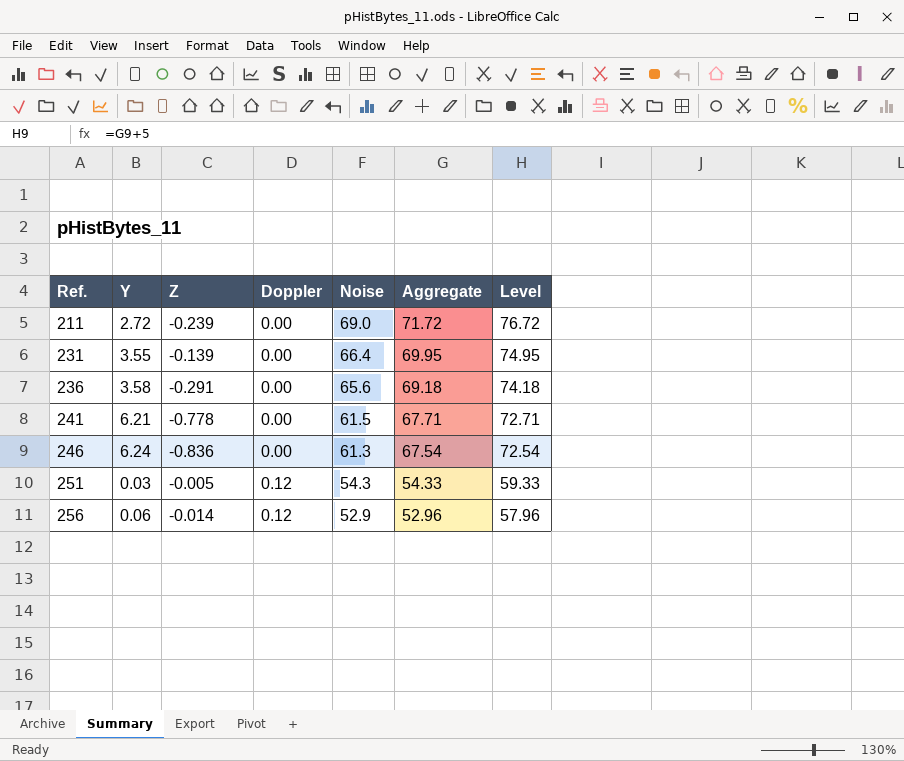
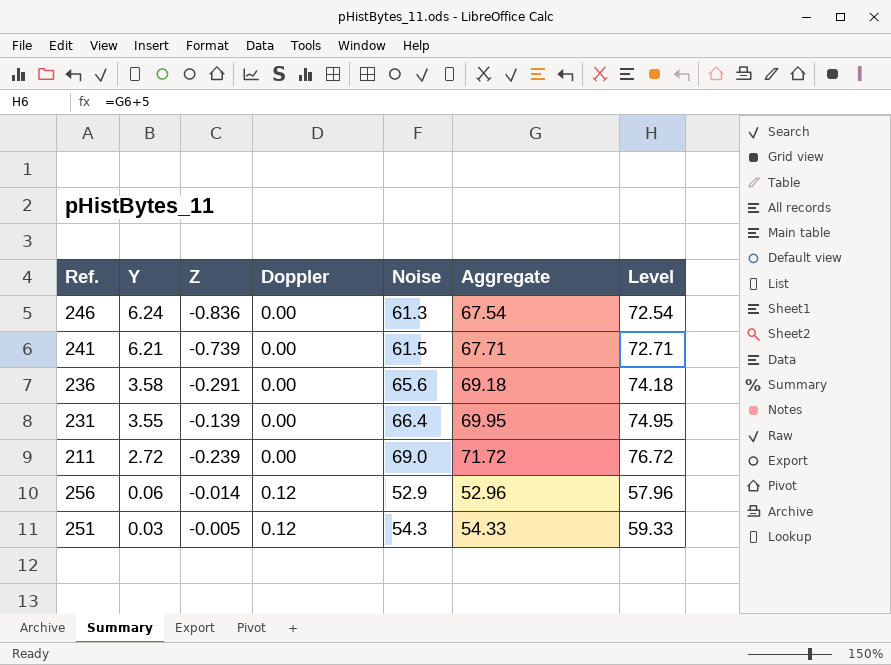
row order: Ref. ascending -> Y descending
241 | Z: -0.778 -> -0.739

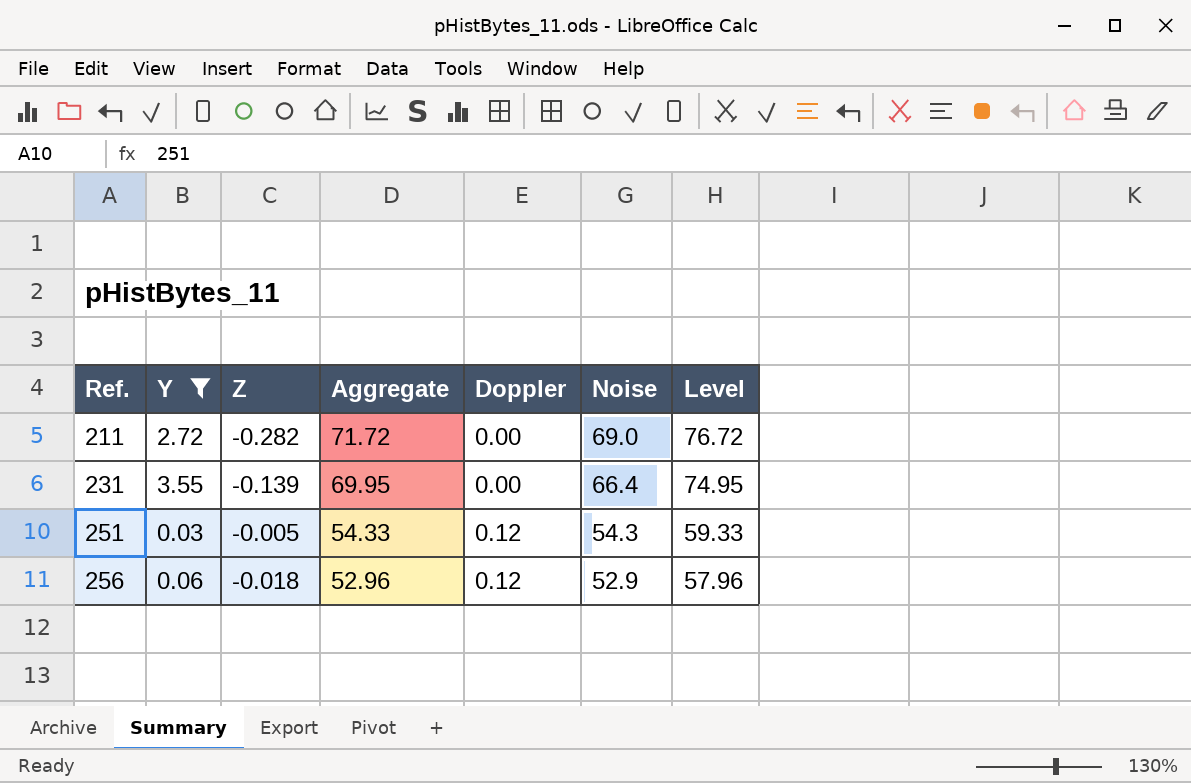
filter: none -> Y <= 3.55
row order: Y descending -> Ref. ascending
column Aggregate | position: 6 -> 4
211 | Z: -0.239 -> -0.282
256 | Z: -0.014 -> -0.018

